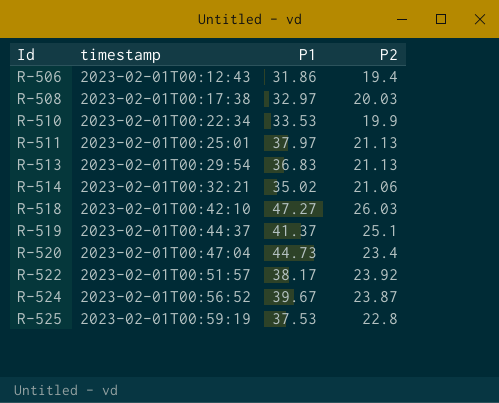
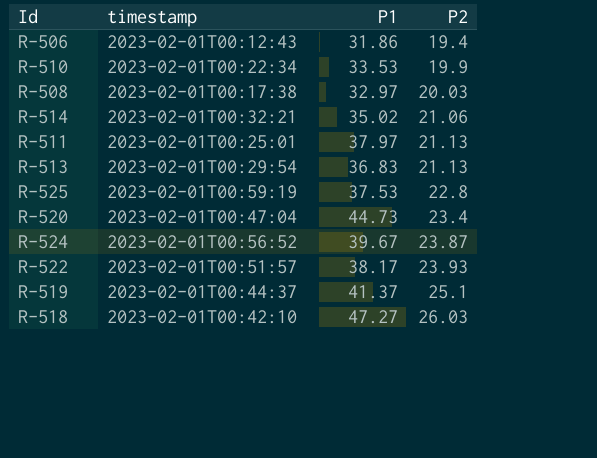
row order: Id ascending -> P2 ascending
R-522 | P2: 23.92 -> 23.93

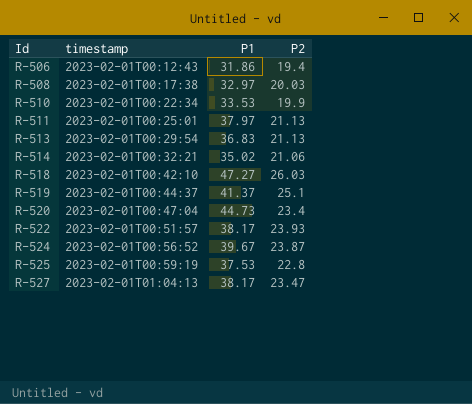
row order: P2 ascending -> Id ascending
row R-527: none -> 2023-02-01T01:04:13 | 38.17 | 23.47

